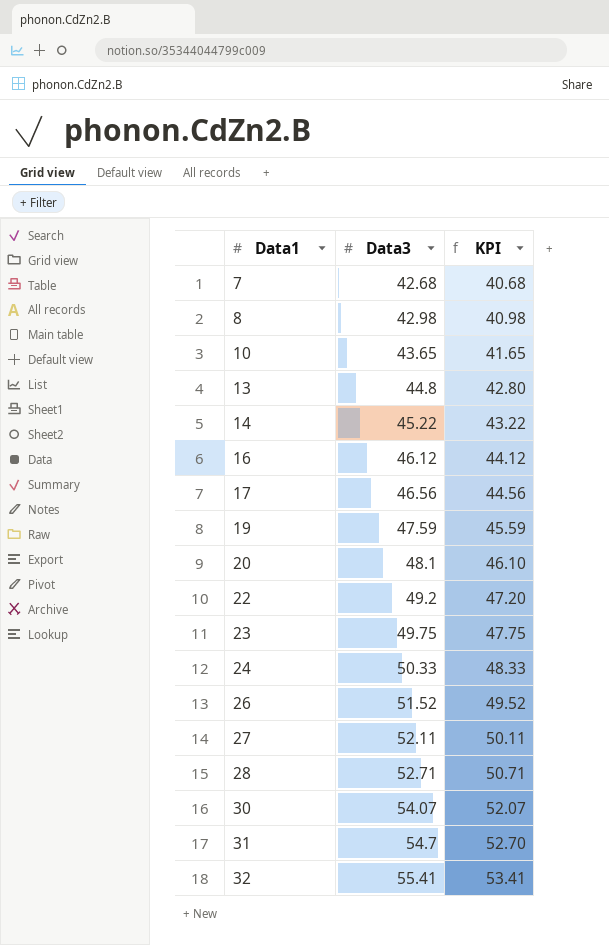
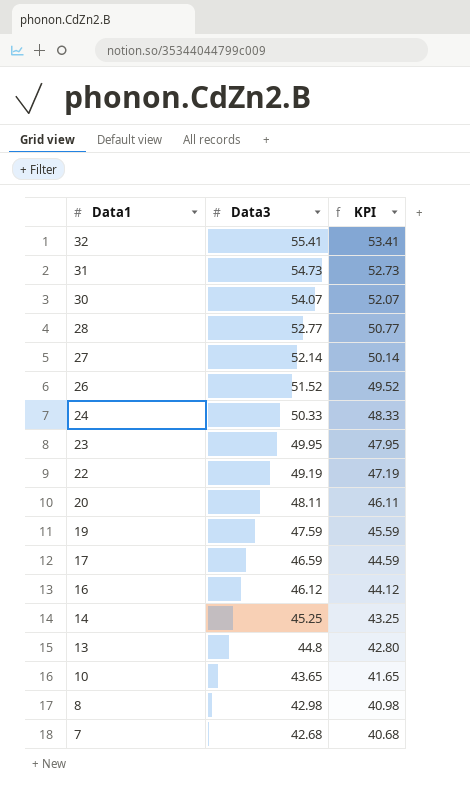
row order: Data1 ascending -> Data1 descending
31 | Data3: 54.7 -> 54.73
31 | KPI: 52.70 -> 52.73
28 | Data3: 52.71 -> 52.77
28 | KPI: 50.71 -> 50.77
27 | Data3: 52.11 -> 52.14
27 | KPI: 50.11 -> 50.14
23 | Data3: 49.75 -> 49.95
23 | KPI: 47.75 -> 47.95
22 | Data3: 49.2 -> 49.19
22 | KPI: 47.20 -> 47.19
20 | Data3: 48.1 -> 48.11
20 | KPI: 46.10 -> 46.11
17 | Data3: 46.56 -> 46.59
17 | KPI: 44.56 -> 44.59
14 | Data3: 45.22 -> 45.25
14 | KPI: 43.22 -> 43.25

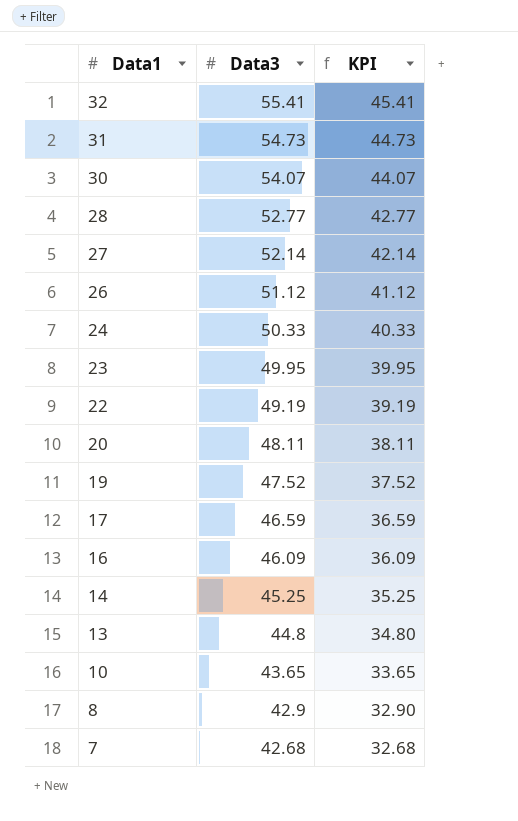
column KPI | formula: [Data3] - 2 -> [Data3] - 10
26 | Data3: 51.52 -> 51.12
19 | Data3: 47.59 -> 47.52
16 | Data3: 46.12 -> 46.09
8 | Data3: 42.98 -> 42.9

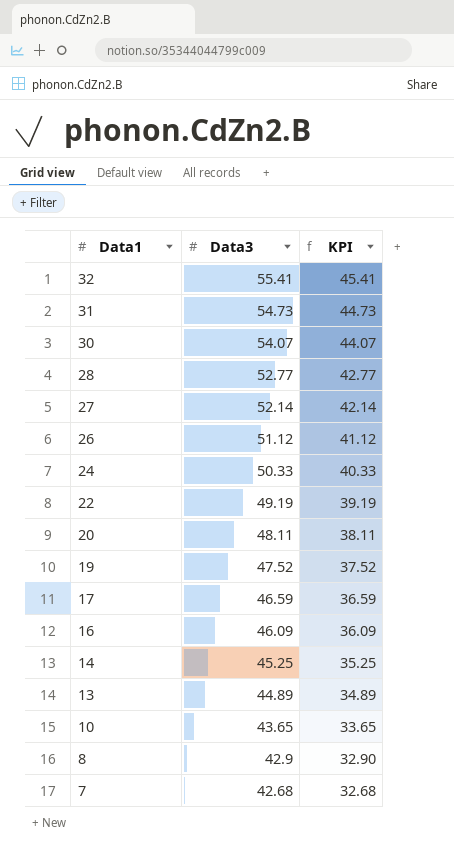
row 23: 49.95 | 39.95 -> none
13 | Data3: 44.8 -> 44.89
13 | KPI: 34.80 -> 34.89

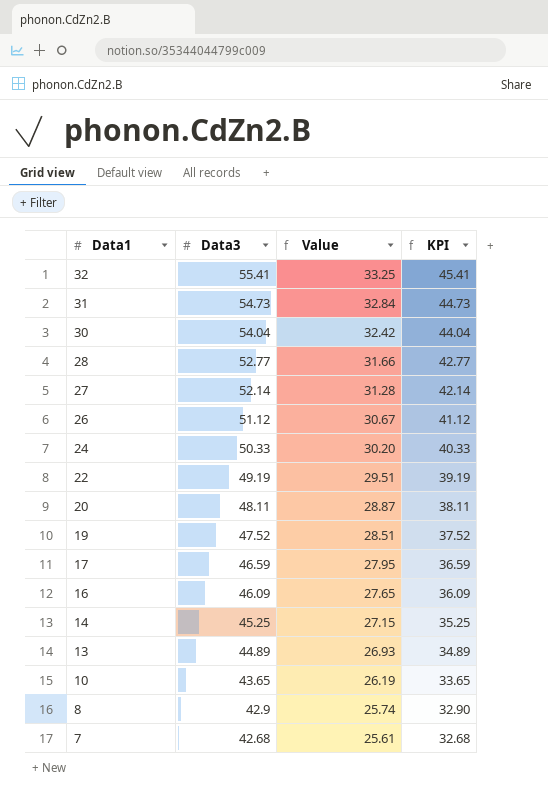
column Value | formula: none -> [Data3] * 0.6
30 | Data3: 54.07 -> 54.04
30 | KPI: 44.07 -> 44.04

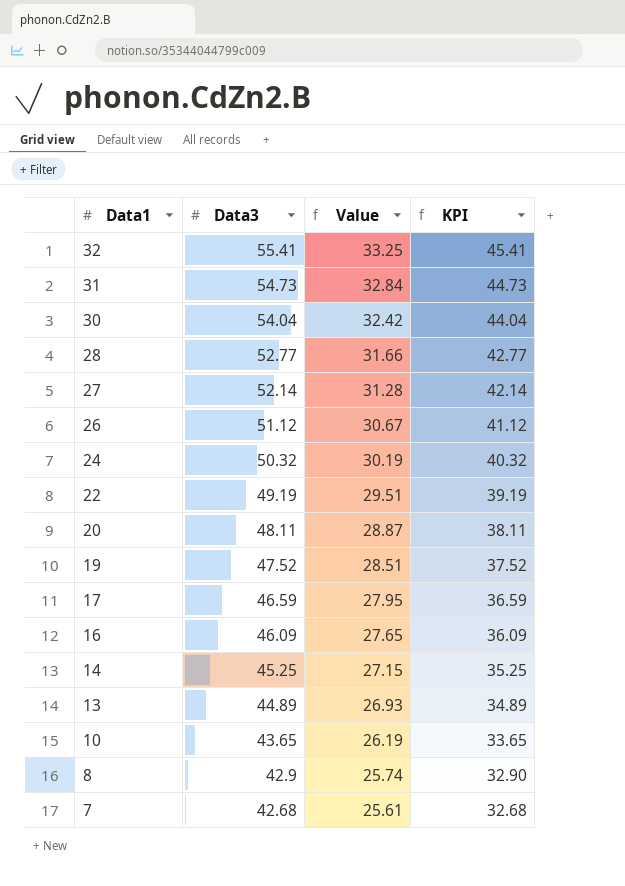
24 | Data3: 50.33 -> 50.32
24 | Value: 30.20 -> 30.19
24 | KPI: 40.33 -> 40.32

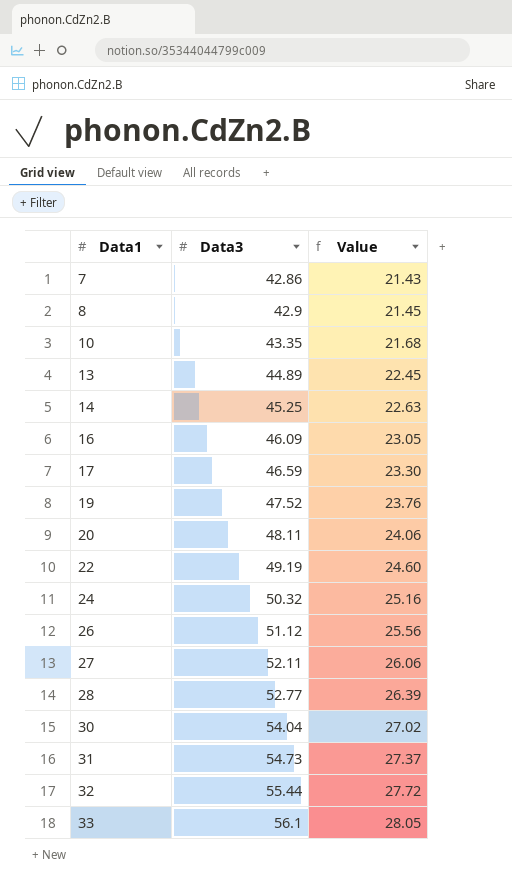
row order: Data1 descending -> Data1 ascending
column KPI | formula: [Data3] - 10 -> none
column Value | formula: [Data3] * 0.6 -> [Data3] * 0.5
7 | Data3: 42.68 -> 42.86
10 | Data3: 43.65 -> 43.35
27 | Data3: 52.14 -> 52.11
32 | Data3: 55.41 -> 55.44
row 33: none -> 56.1 | 28.05

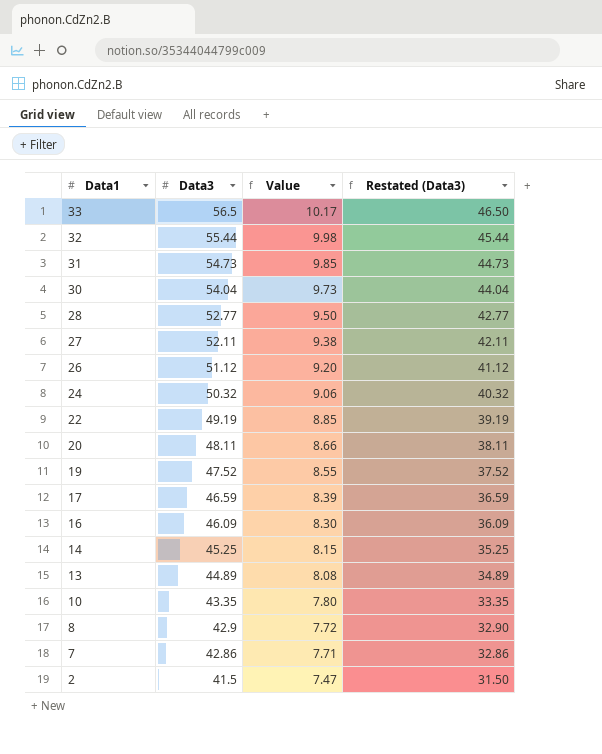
row order: Data1 ascending -> Data1 descending
column Value | formula: [Data3] * 0.5 -> [Data3] * 0.18
column Restated (Data3) | formula: none -> [Data3] - 10
33 | Data3: 56.1 -> 56.5
row 2: none -> 41.5 | 7.47 | 31.50

